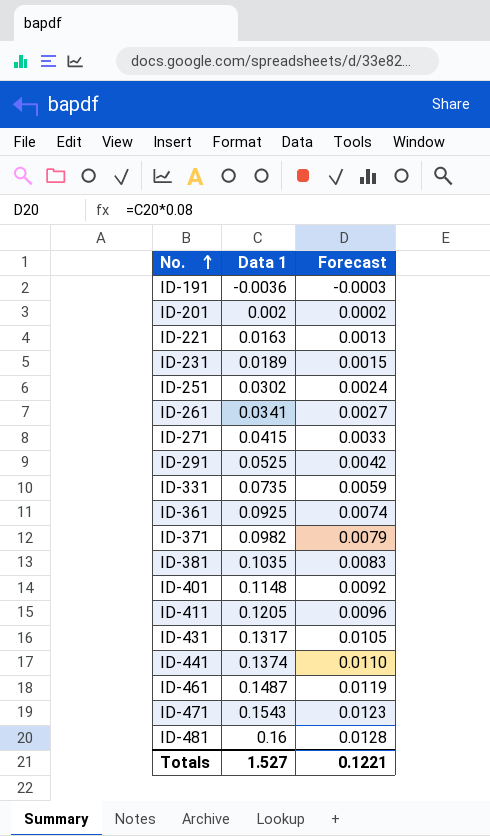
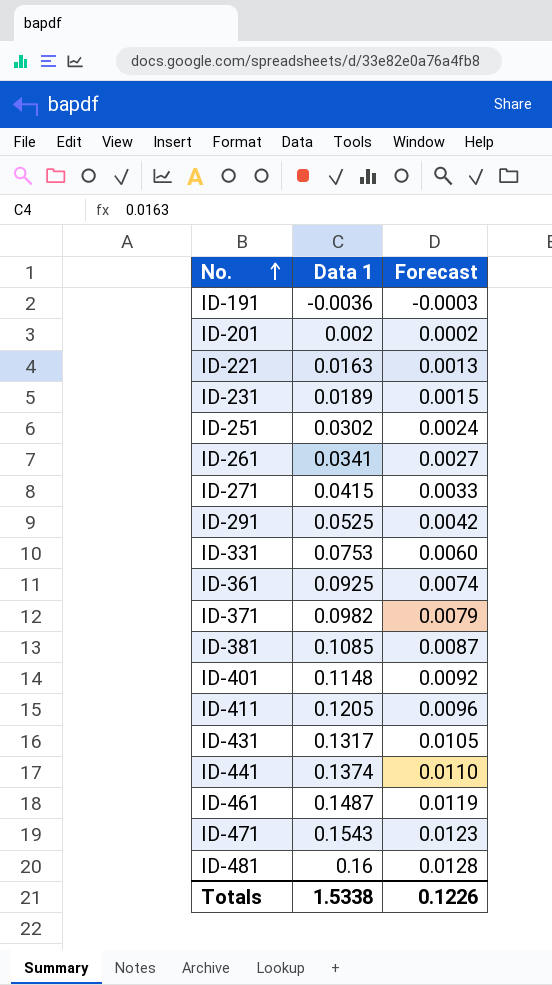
ID-331 | Data 1: 0.0735 -> 0.0753
ID-331 | Forecast: 0.0059 -> 0.0060
ID-381 | Data 1: 0.1035 -> 0.1085
ID-381 | Forecast: 0.0083 -> 0.0087
Totals | Data 1: 1.527 -> 1.5338
Totals | Forecast: 0.1221 -> 0.1226

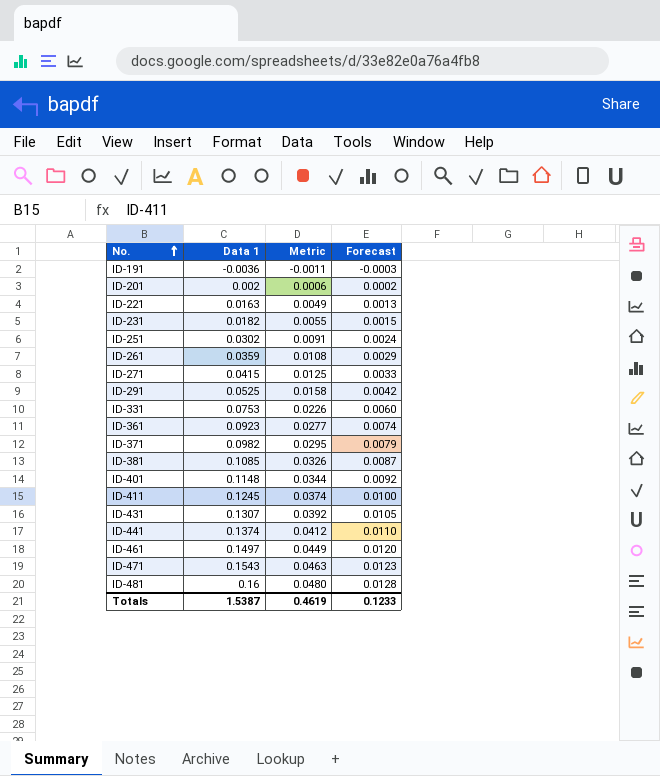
column Metric | formula: none -> [Data 1] * 0.3
ID-231 | Data 1: 0.0189 -> 0.0182
ID-261 | Data 1: 0.0341 -> 0.0359
ID-261 | Forecast: 0.0027 -> 0.0029
ID-361 | Data 1: 0.0925 -> 0.0923
ID-411 | Data 1: 0.1205 -> 0.1245
ID-411 | Forecast: 0.0096 -> 0.0100
ID-431 | Data 1: 0.1317 -> 0.1307
ID-461 | Data 1: 0.1487 -> 0.1497
ID-461 | Forecast: 0.0119 -> 0.0120
Totals | Data 1: 1.5338 -> 1.5387
Totals | Forecast: 0.1226 -> 0.1233

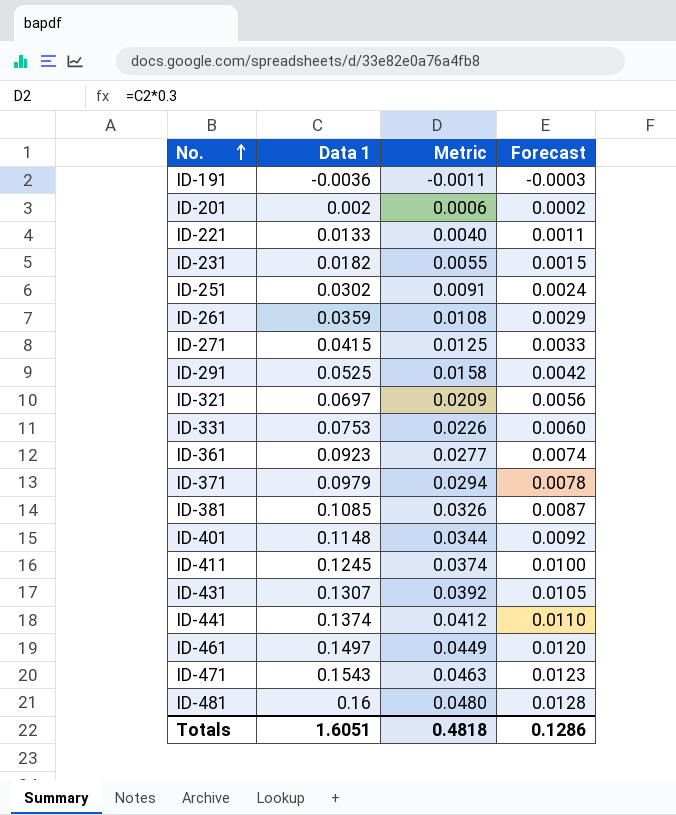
ID-221 | Data 1: 0.0163 -> 0.0133
ID-221 | Metric: 0.0049 -> 0.0040
ID-221 | Forecast: 0.0013 -> 0.0011
row ID-321: none -> 0.0697 | 0.0209 | 0.0056
ID-371 | Data 1: 0.0982 -> 0.0979
ID-371 | Metric: 0.0295 -> 0.0294
ID-371 | Forecast: 0.0079 -> 0.0078
Totals | Data 1: 1.5387 -> 1.6051
Totals | Metric: 0.4619 -> 0.4818
Totals | Forecast: 0.1233 -> 0.1286

